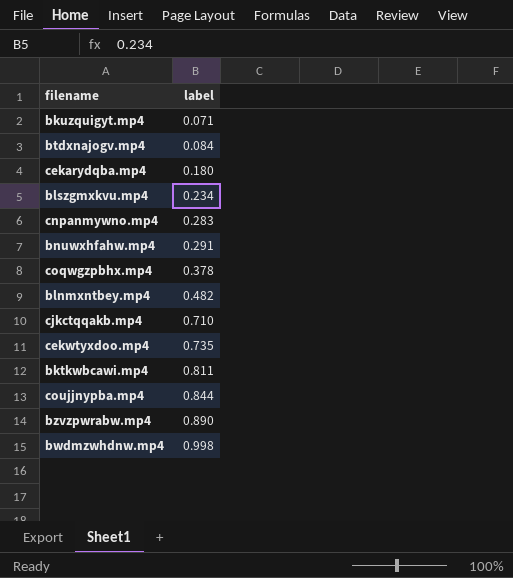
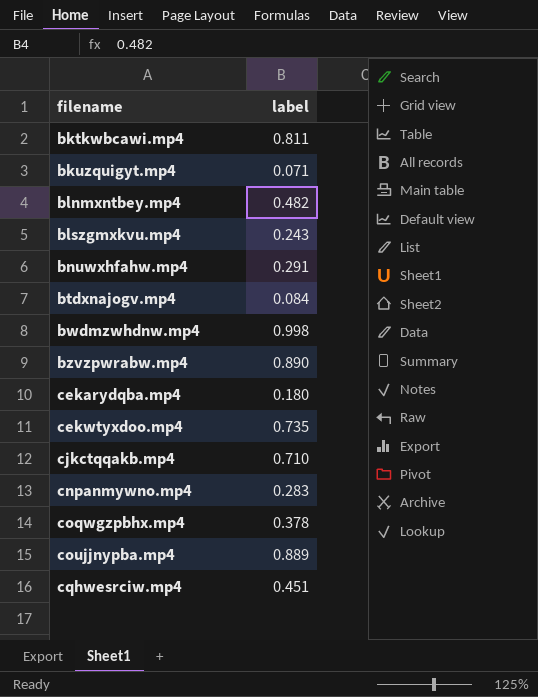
row order: label ascending -> filename ascending
blszgmxkvu.mp4 | label: 0.234 -> 0.243
coujjnypba.mp4 | label: 0.844 -> 0.889
row cqhwesrciw.mp4: none -> 0.451

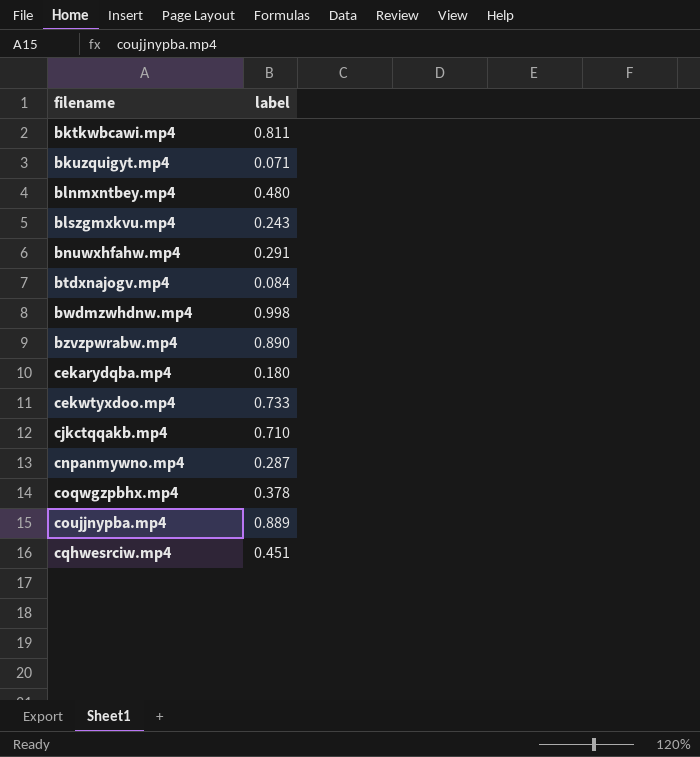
blnmxntbey.mp4 | label: 0.482 -> 0.480
cekwtyxdoo.mp4 | label: 0.735 -> 0.733
cnpanmywno.mp4 | label: 0.283 -> 0.287

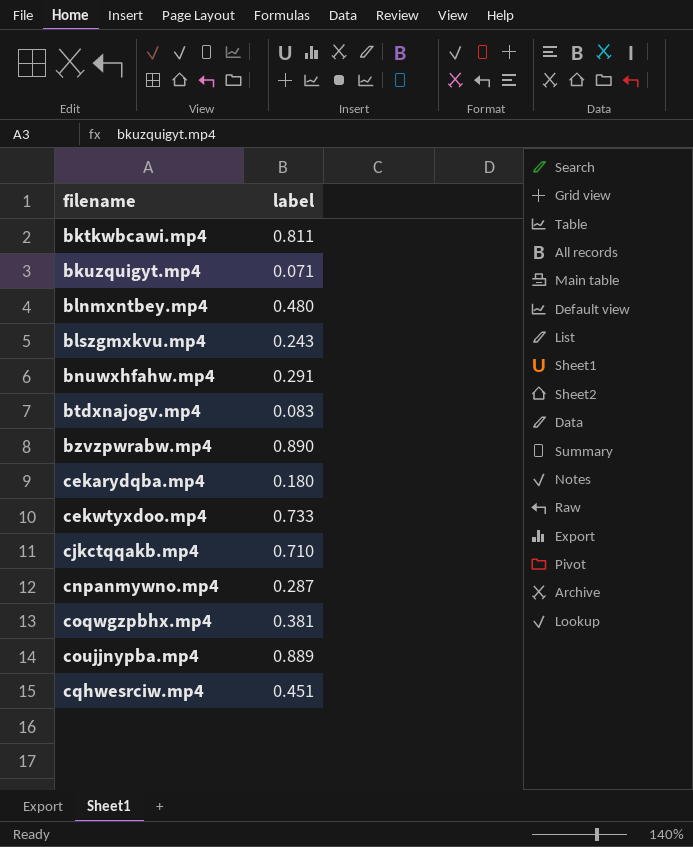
row bwdmzwhdnw.mp4: 0.998 -> none
btdxnajogv.mp4 | label: 0.084 -> 0.083
coqwgzpbhx.mp4 | label: 0.378 -> 0.381

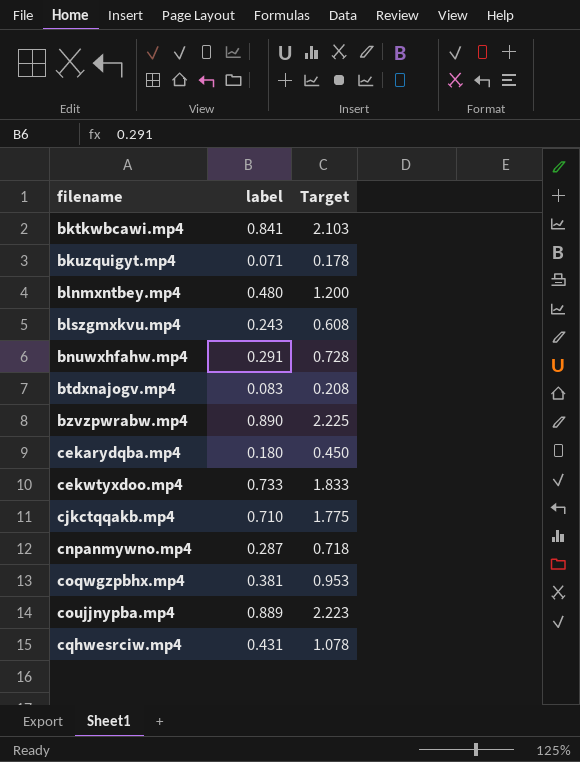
column Target | formula: none -> [label] * 2.5
bktkwbcawi.mp4 | label: 0.811 -> 0.841
cqhwesrciw.mp4 | label: 0.451 -> 0.431

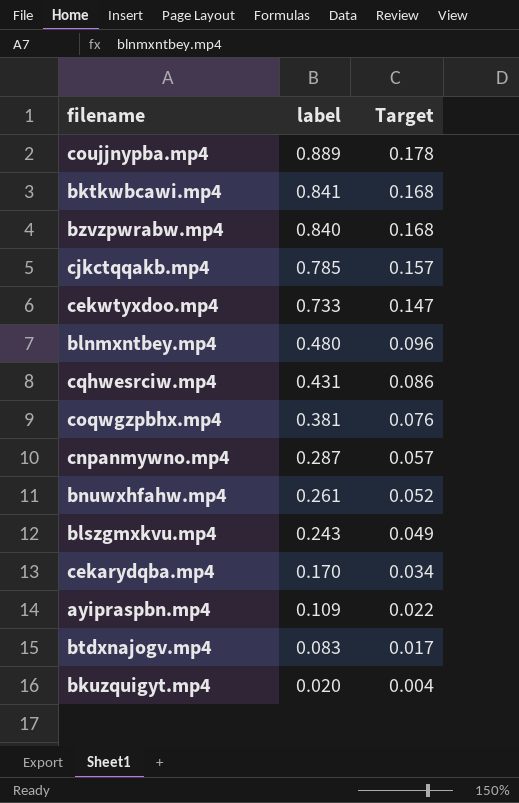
row order: filename ascending -> label descending
column Target | formula: [label] * 2.5 -> [label] * 0.2
bzvzpwrabw.mp4 | label: 0.890 -> 0.840
cjkctqqakb.mp4 | label: 0.710 -> 0.785
bnuwxhfahw.mp4 | label: 0.291 -> 0.261
cekarydqba.mp4 | label: 0.180 -> 0.170
row ayipraspbn.mp4: none -> 0.109 | 0.022
bkuzquigyt.mp4 | label: 0.071 -> 0.020

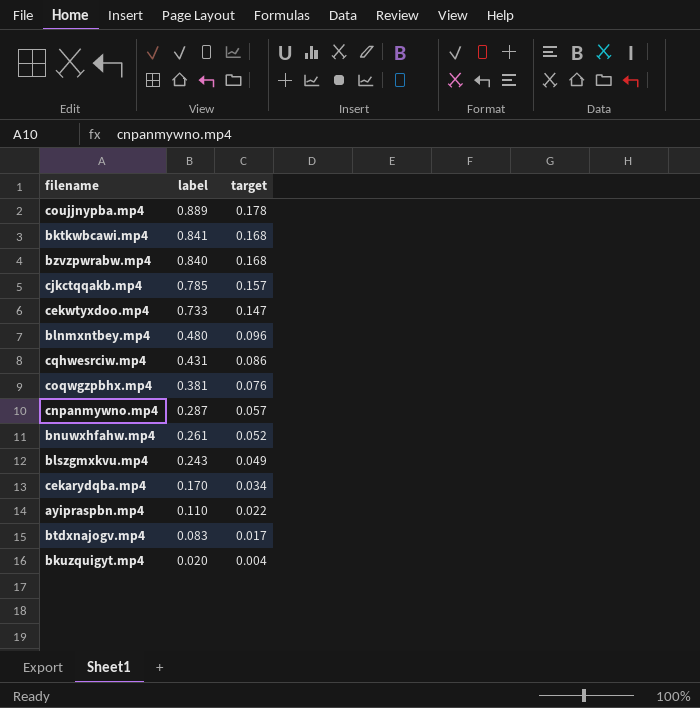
column name: Target -> target
ayipraspbn.mp4 | label: 0.109 -> 0.110

